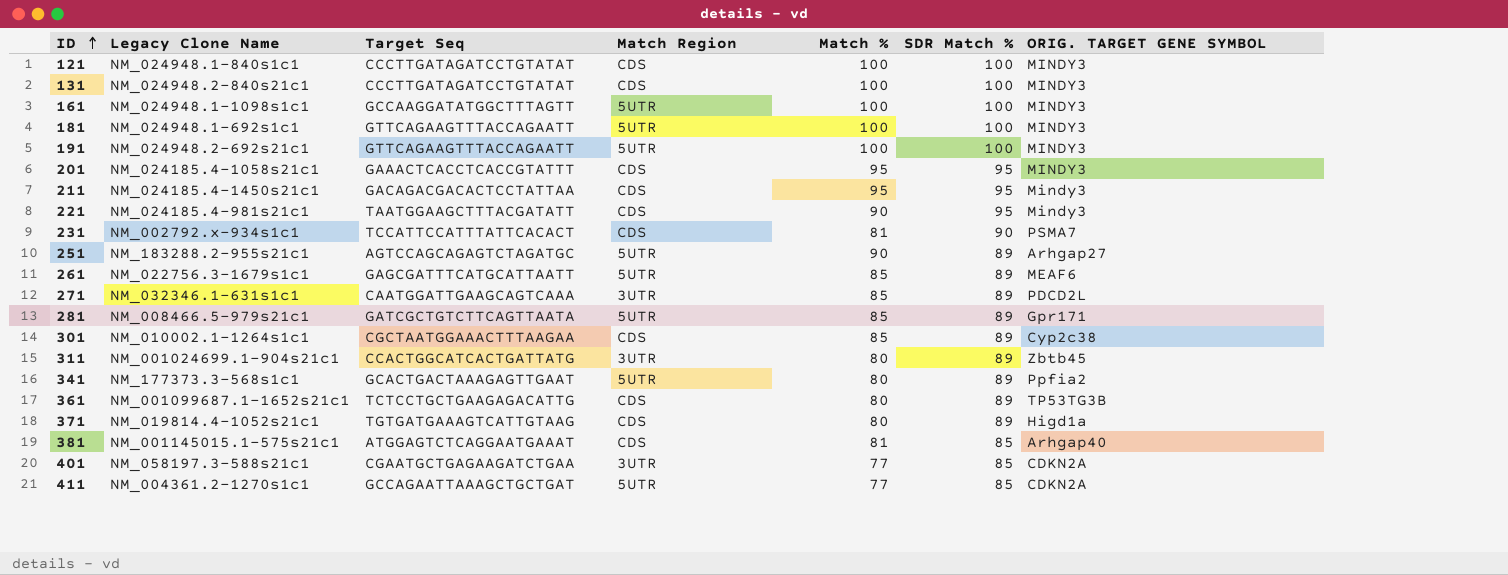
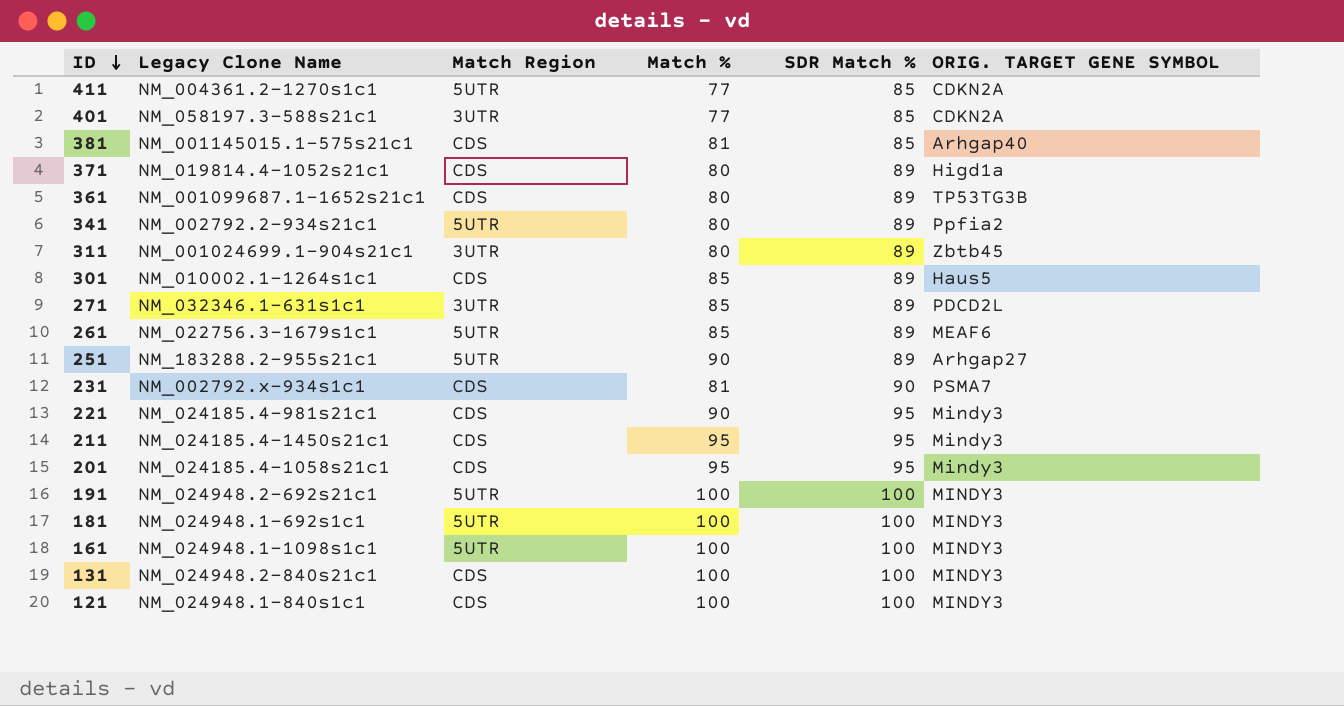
row order: ID ascending -> ID descending
column Target Seq | position: 3 -> none
row 281: NM_008466.5-979s21c1 | GATCGCTGTCTTCAGTTAATA | 5UTR | 85 | 89 | Gpr171 -> none
341 | Legacy Clone Name: NM_177373.3-568s1c1 -> NM_002792.2-934s21c1
301 | ORIG. TARGET GENE SYMBOL: Cyp2c38 -> Haus5
201 | ORIG. TARGET GENE SYMBOL: MINDY3 -> Mindy3

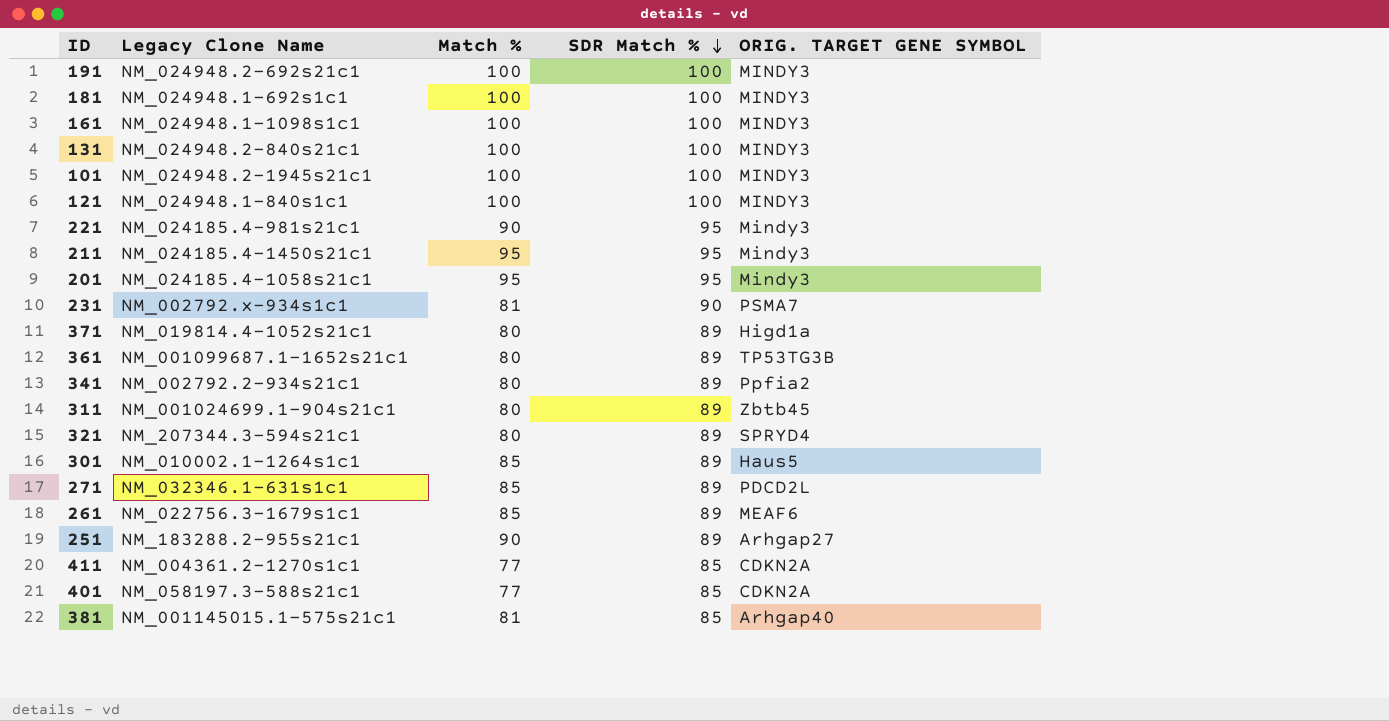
row order: ID descending -> SDR Match % descending
column Match Region | position: 3 -> none
row 101: none -> NM_024948.2-1945s21c1 | 100 | 100 | MINDY3
row 321: none -> NM_207344.3-594s21c1 | 80 | 89 | SPRYD4

